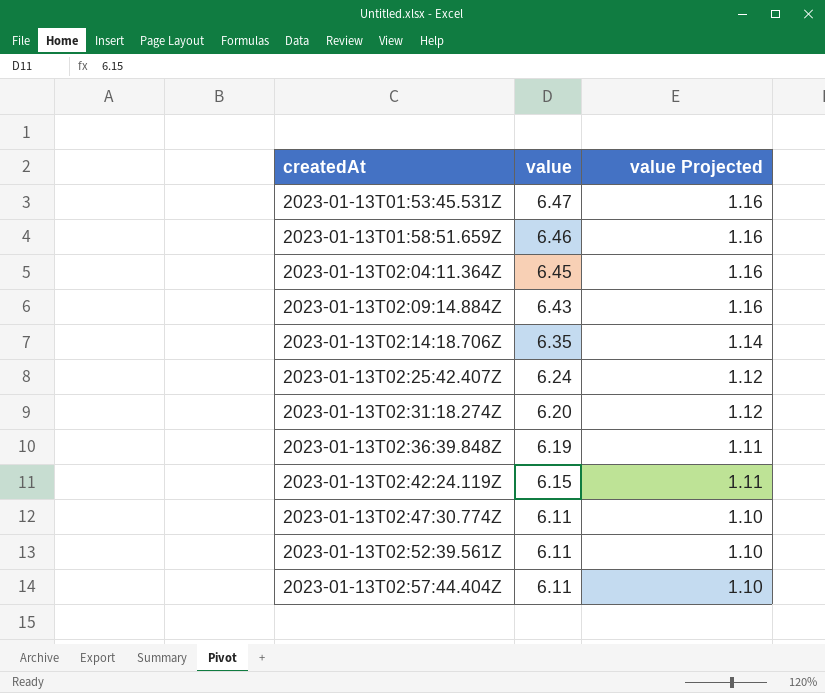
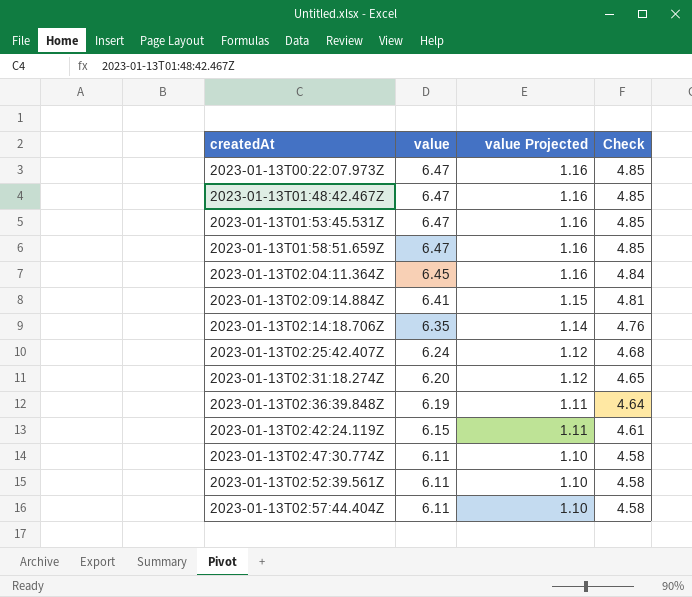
column Check | formula: none -> [value] * 0.75
row 2023-01-13T00:22:07.973Z: none -> 6.47 | 1.16 | 4.85
row 2023-01-13T01:48:42.467Z: none -> 6.47 | 1.16 | 4.85
2023-01-13T01:58:51.659Z | value: 6.46 -> 6.47
2023-01-13T02:09:14.884Z | value: 6.43 -> 6.41
2023-01-13T02:09:14.884Z | value Projected: 1.16 -> 1.15

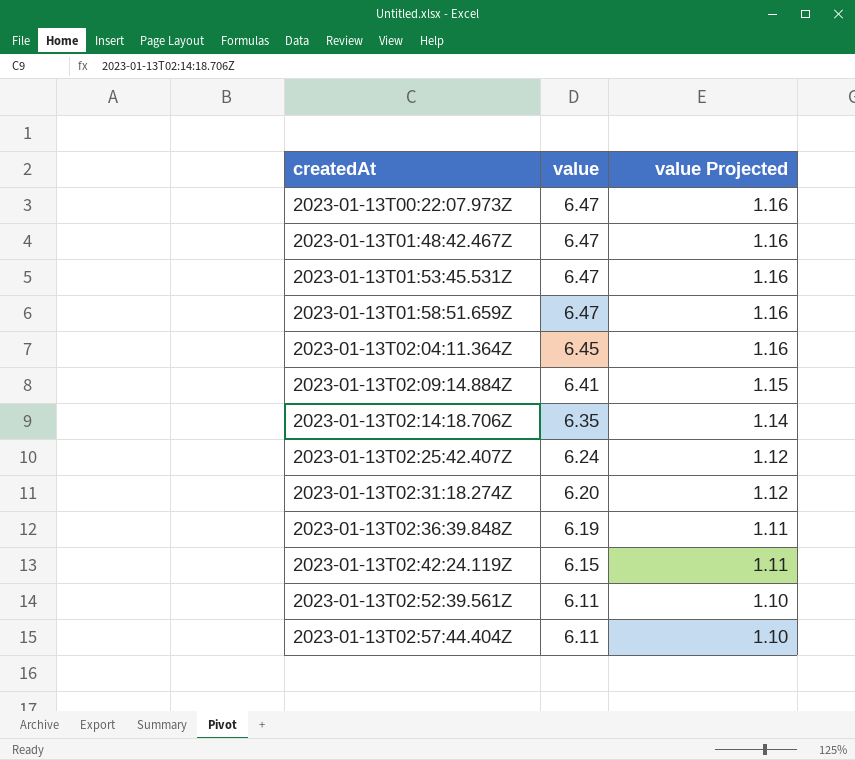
column Check | formula: [value] * 0.75 -> none
row 2023-01-13T02:47:30.774Z: 6.11 | 1.10 | 4.58 -> none

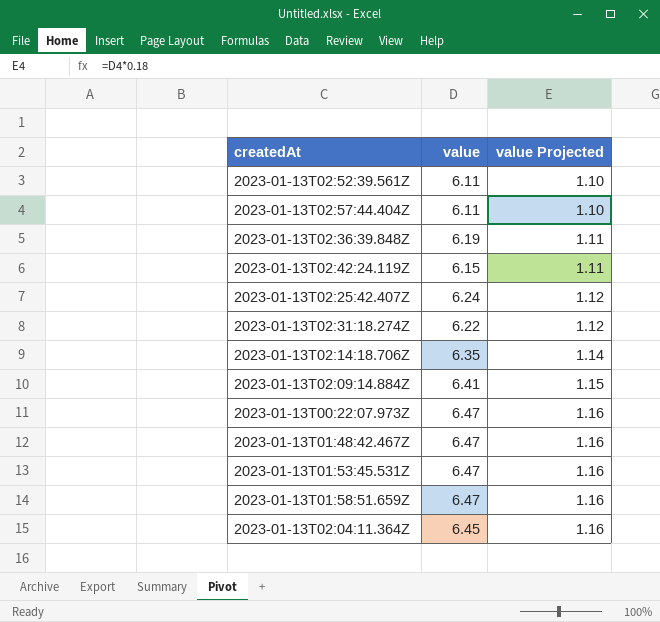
row order: createdAt ascending -> value Projected ascending
2023-01-13T02:31:18.274Z | value: 6.20 -> 6.22

